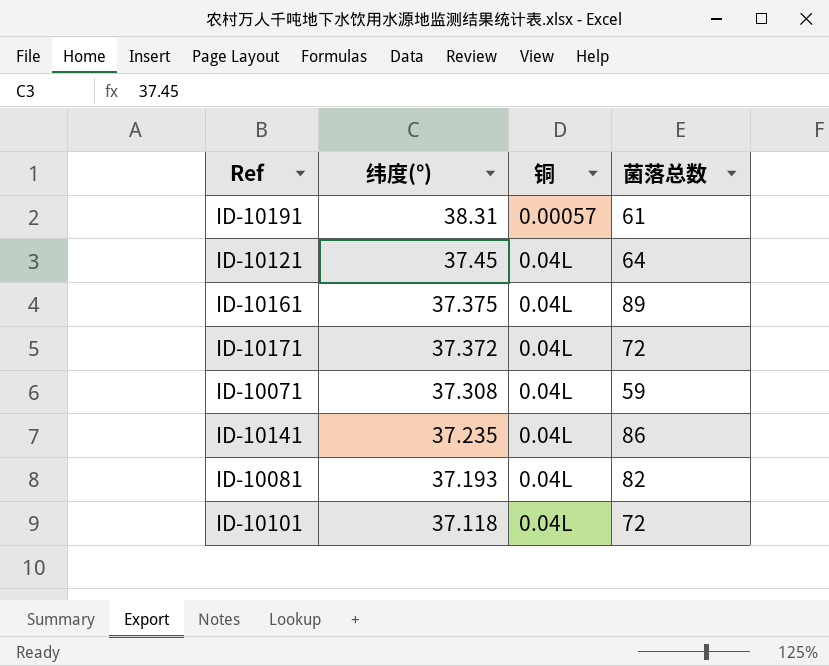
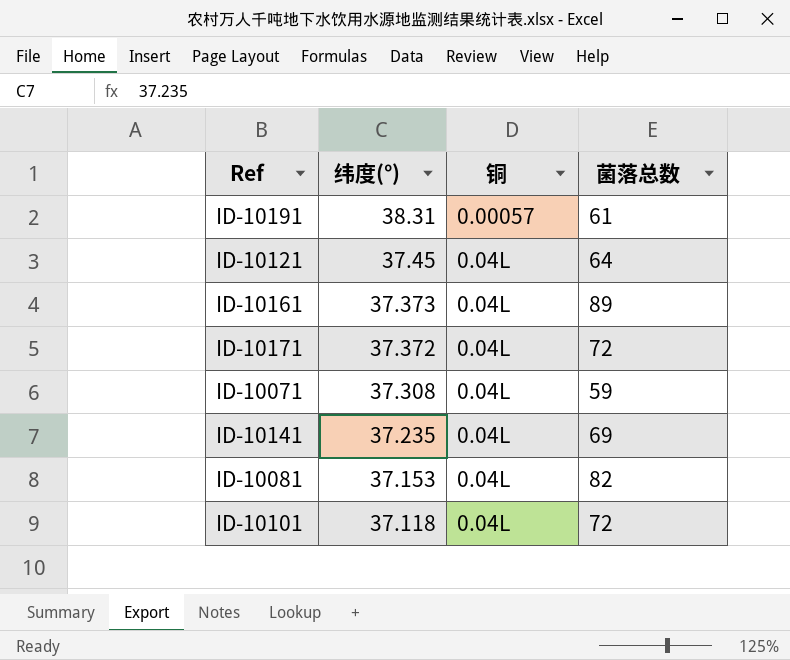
ID-10161 | 纬度(°): 37.375 -> 37.373
ID-10141 | 菌落总数: 86 -> 69
ID-10081 | 纬度(°): 37.193 -> 37.153

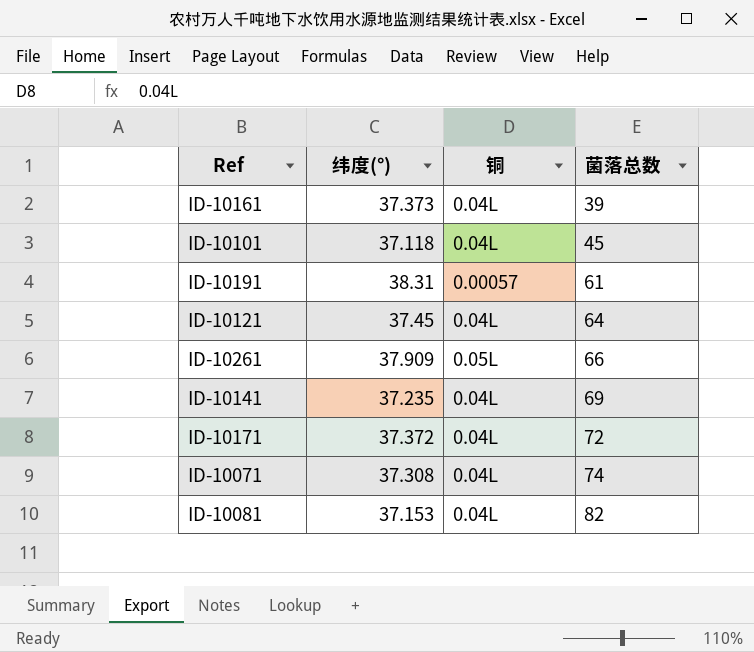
row order: 纬度(°) descending -> 菌落总数 ascending
ID-10161 | 菌落总数: 89 -> 39
ID-10101 | 菌落总数: 72 -> 45
row ID-10261: none -> 37.909 | 0.05L | 66
ID-10071 | 菌落总数: 59 -> 74

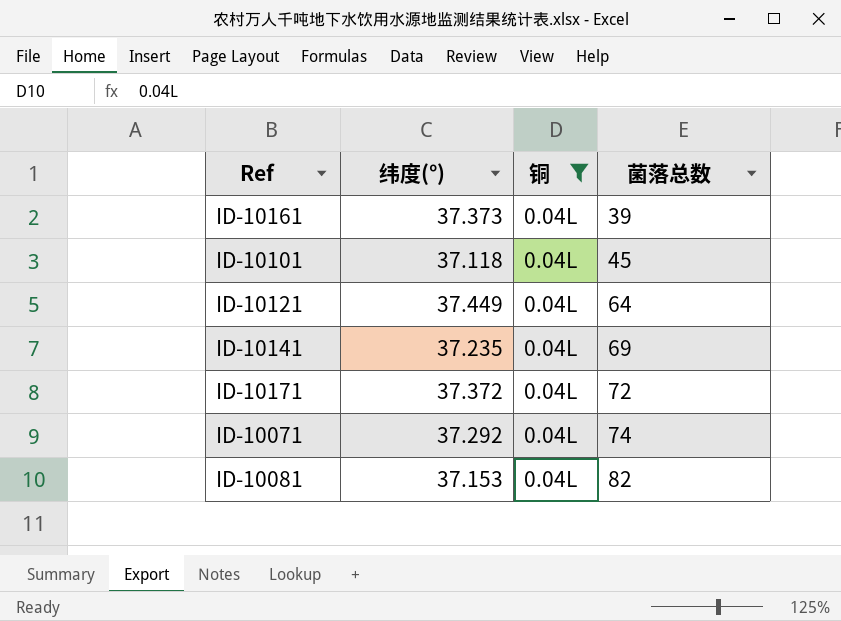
filter: none -> 铜 = 0.04L
ID-10121 | 纬度(°): 37.45 -> 37.449
ID-10071 | 纬度(°): 37.308 -> 37.292

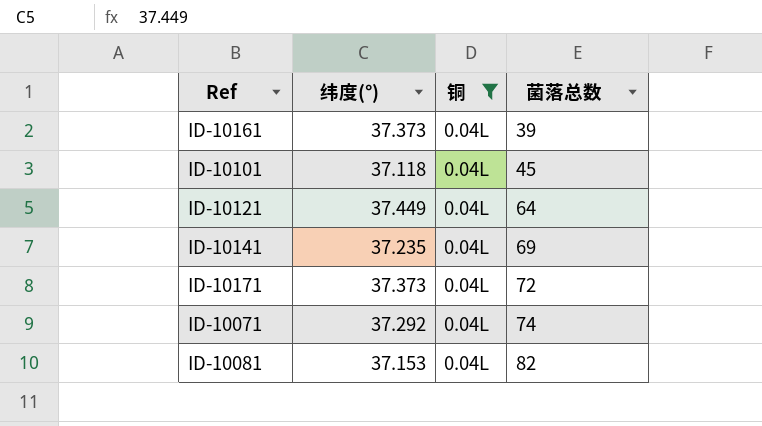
ID-10171 | 纬度(°): 37.372 -> 37.373

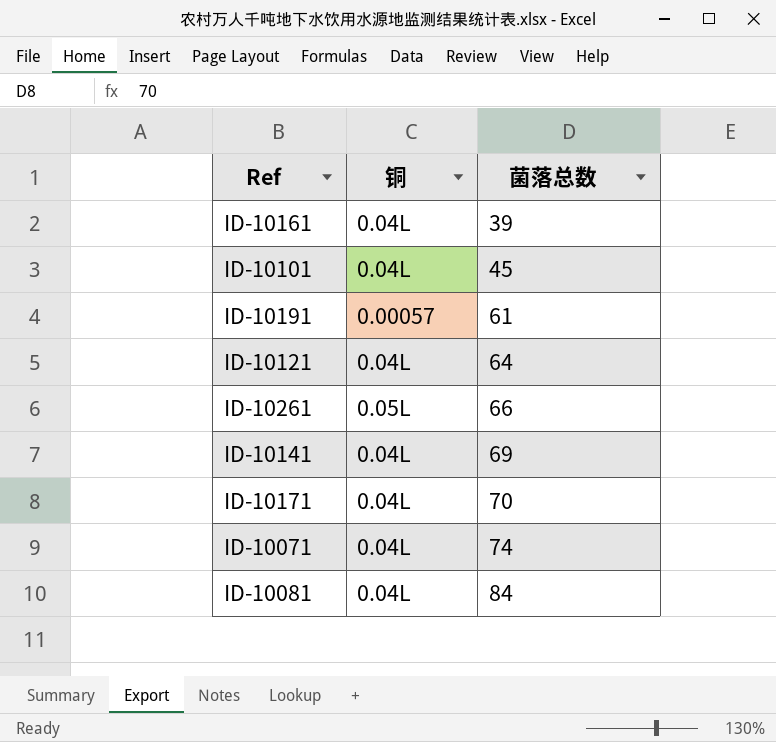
filter: 铜 = 0.04L -> none
column 纬度(°) | position: 2 -> none
ID-10171 | 菌落总数: 72 -> 70
ID-10081 | 菌落总数: 82 -> 84

